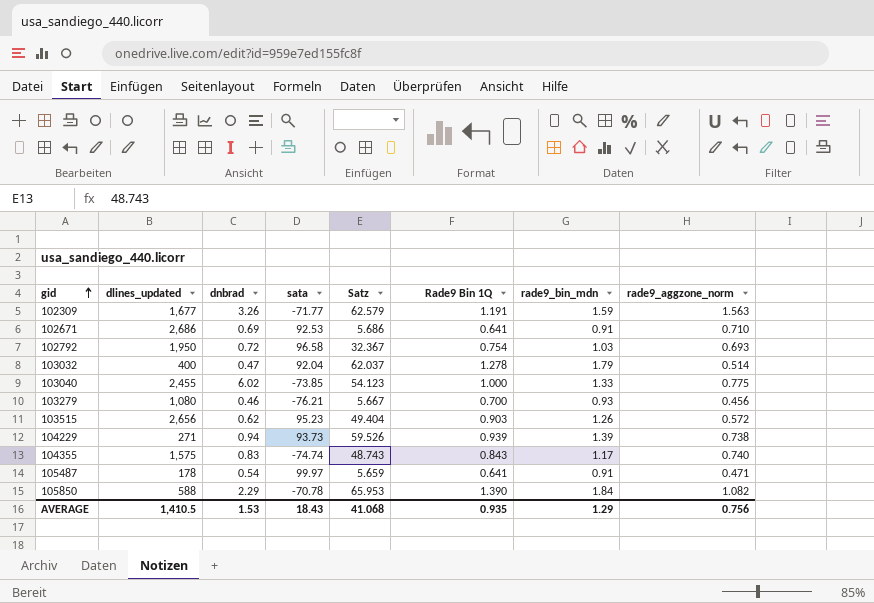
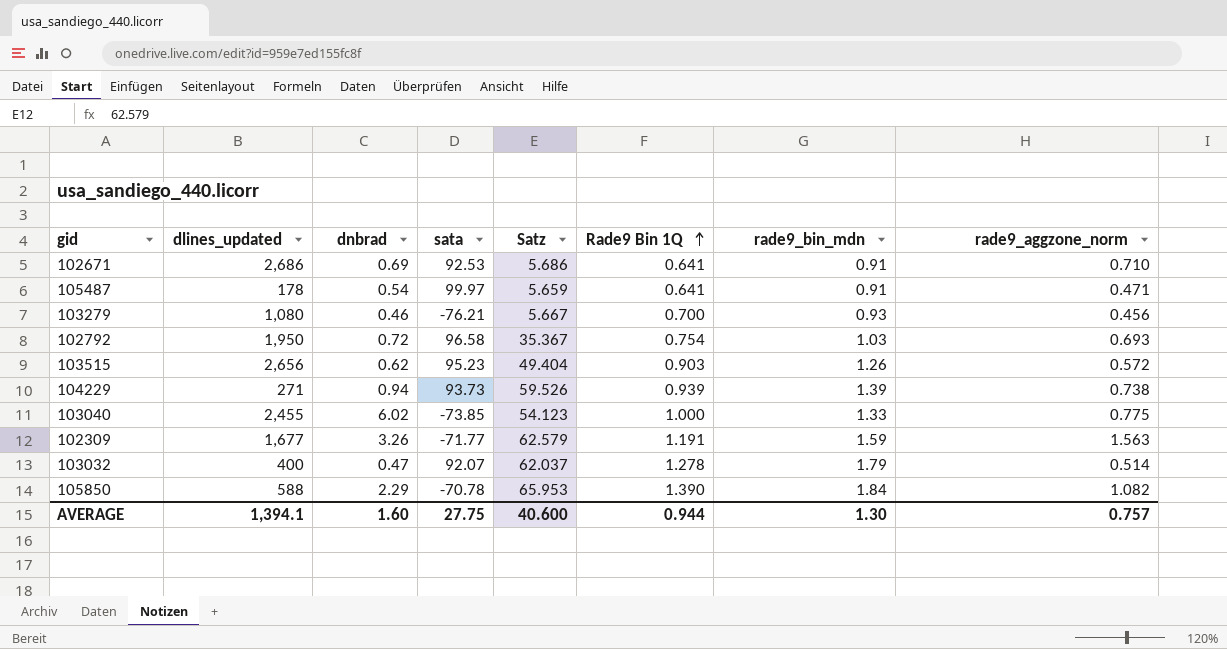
row order: gid ascending -> Rade9 Bin 1Q ascending
row 104355: 1,575 | 0.83 | -74.74 | 48.743 | 0.843 | 1.17 | 0.740 -> none
102792 | Satz: 32.367 -> 35.367
103032 | sata: 92.04 -> 92.07
AVERAGE | dlines_updated: 1,410.5 -> 1,394.1
AVERAGE | dnbrad: 1.53 -> 1.60
AVERAGE | sata: 18.43 -> 27.75
AVERAGE | Satz: 41.068 -> 40.600
AVERAGE | Rade9 Bin 1Q: 0.935 -> 0.944
AVERAGE | rade9_bin_mdn: 1.29 -> 1.30
AVERAGE | rade9_aggzone_norm: 0.756 -> 0.757

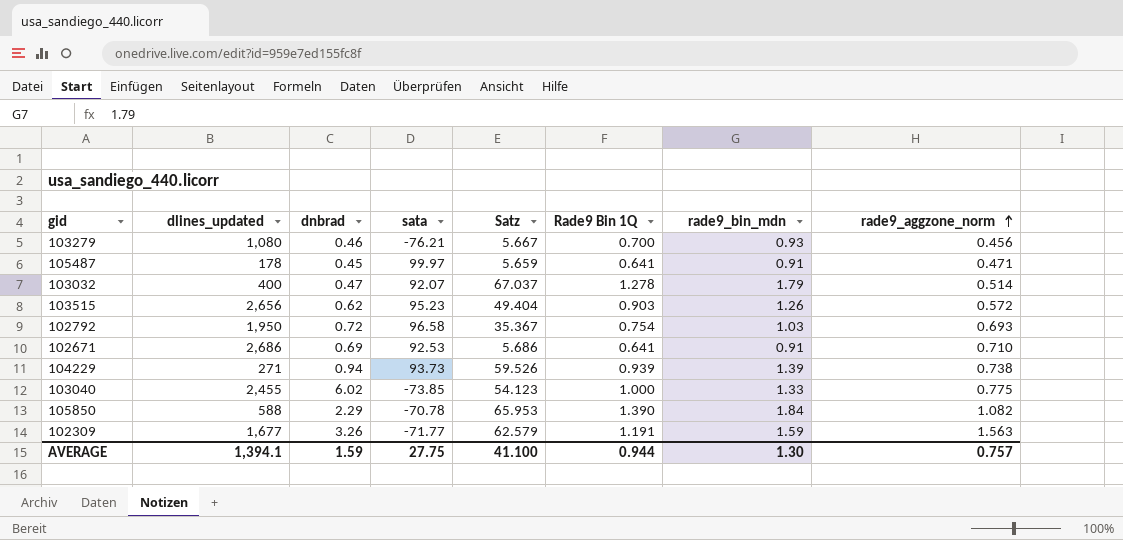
row order: Rade9 Bin 1Q ascending -> rade9_aggzone_norm ascending
105487 | dnbrad: 0.54 -> 0.45
103032 | Satz: 62.037 -> 67.037
AVERAGE | dnbrad: 1.60 -> 1.59
AVERAGE | Satz: 40.600 -> 41.100

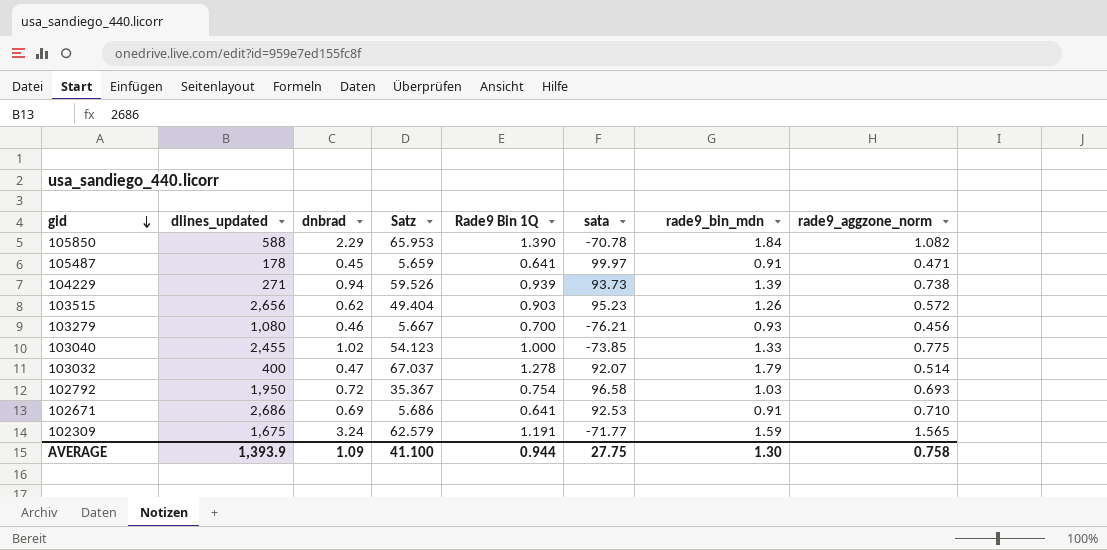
row order: rade9_aggzone_norm ascending -> gid descending
column sata | position: 4 -> 6
103040 | dnbrad: 6.02 -> 1.02
102309 | dlines_updated: 1,677 -> 1,675
102309 | dnbrad: 3.26 -> 3.24
102309 | rade9_aggzone_norm: 1.563 -> 1.565
AVERAGE | dlines_updated: 1,394.1 -> 1,393.9
AVERAGE | dnbrad: 1.59 -> 1.09
AVERAGE | rade9_aggzone_norm: 0.757 -> 0.758

